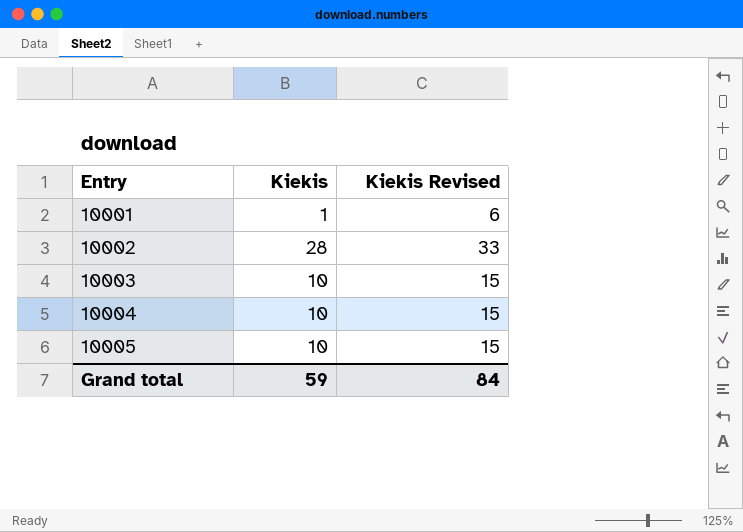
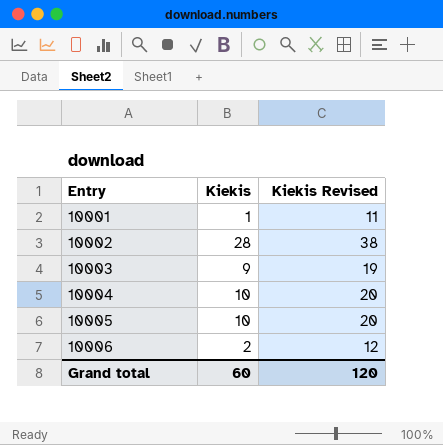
column Kiekis Revised | formula: [Kiekis] + 5 -> [Kiekis] + 10
10003 | Kiekis: 10 -> 9
row 10006: none -> 2 | 12
Grand total | Kiekis: 59 -> 60
Grand total | Kiekis Revised: 84 -> 120

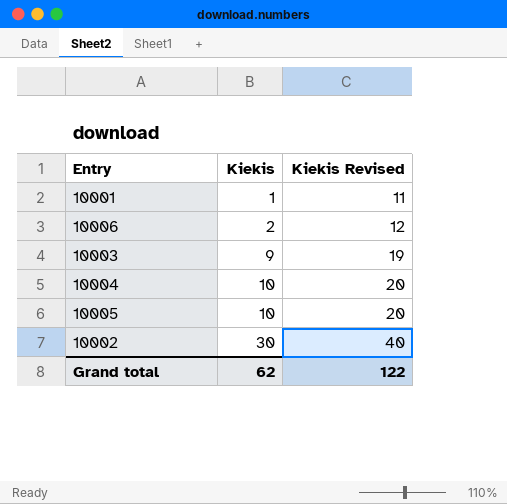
row order: Entry ascending -> Kiekis ascending
10002 | Kiekis: 28 -> 30
10002 | Kiekis Revised: 38 -> 40
Grand total | Kiekis: 60 -> 62
Grand total | Kiekis Revised: 120 -> 122

